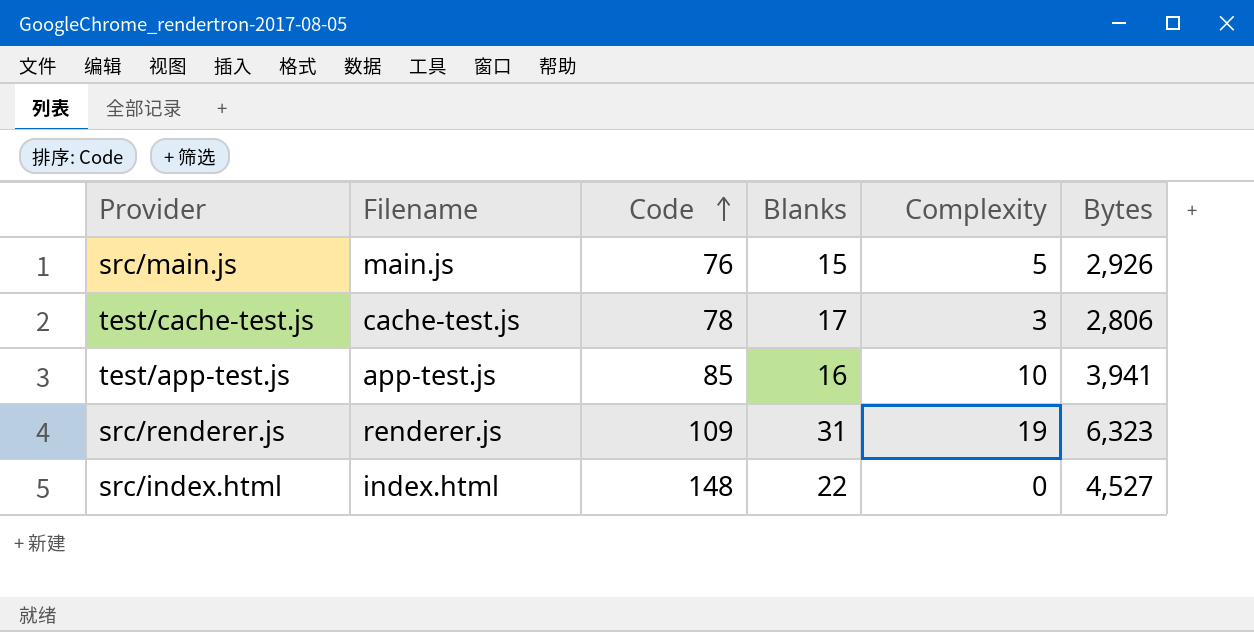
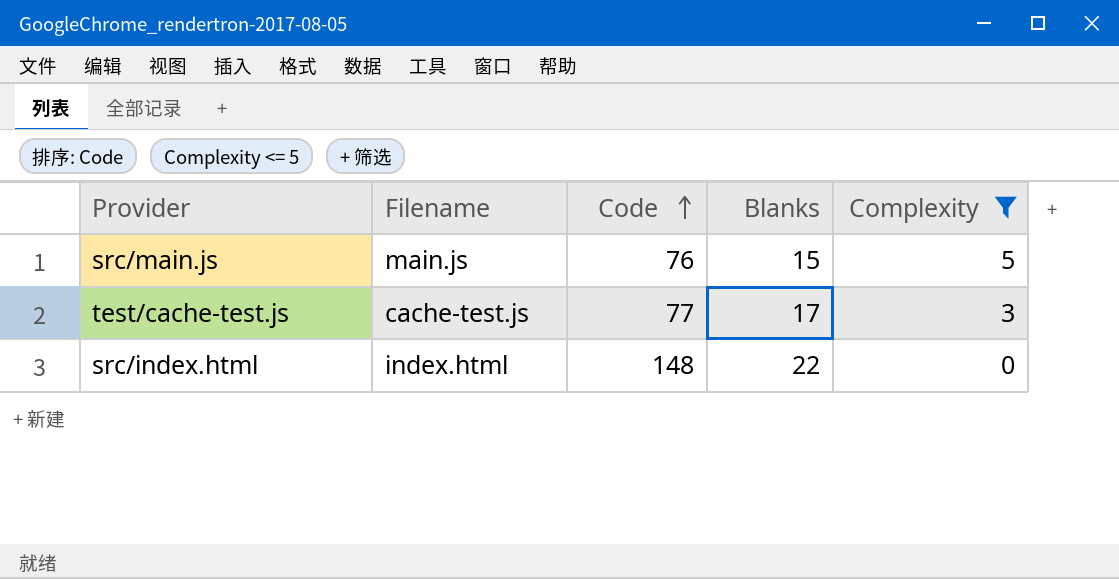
filter: none -> Complexity <= 5
column Bytes | position: 6 -> none
test/cache-test.js | Code: 78 -> 77

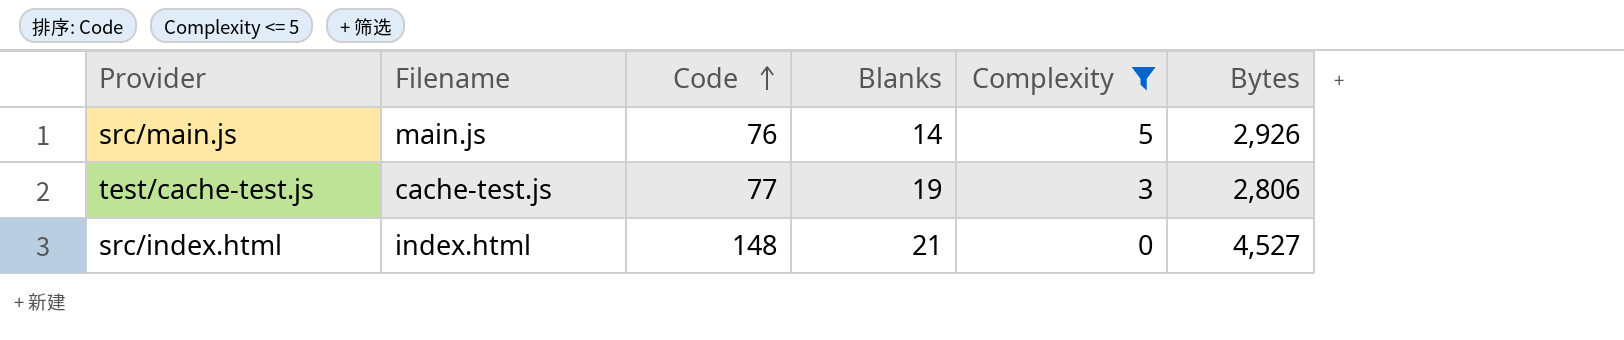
column Bytes | position: none -> 6
src/main.js | Blanks: 15 -> 14
test/cache-test.js | Blanks: 17 -> 19
src/index.html | Blanks: 22 -> 21

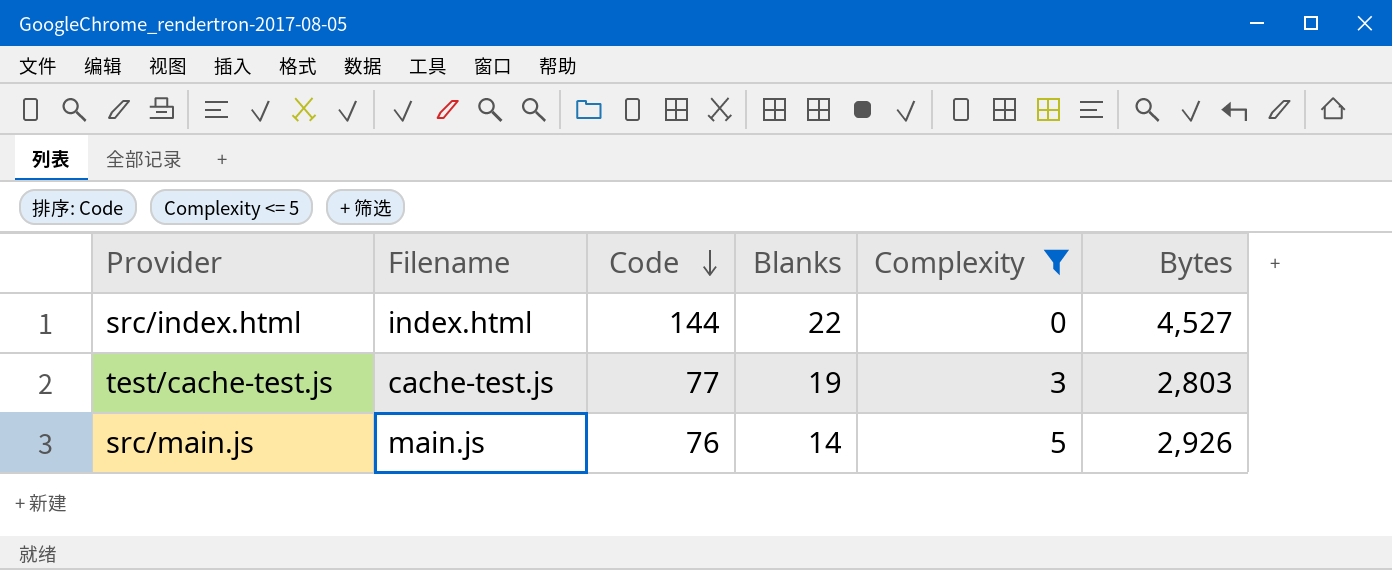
row order: Code ascending -> Code descending
src/index.html | Code: 148 -> 144
src/index.html | Blanks: 21 -> 22
test/cache-test.js | Bytes: 2,806 -> 2,803

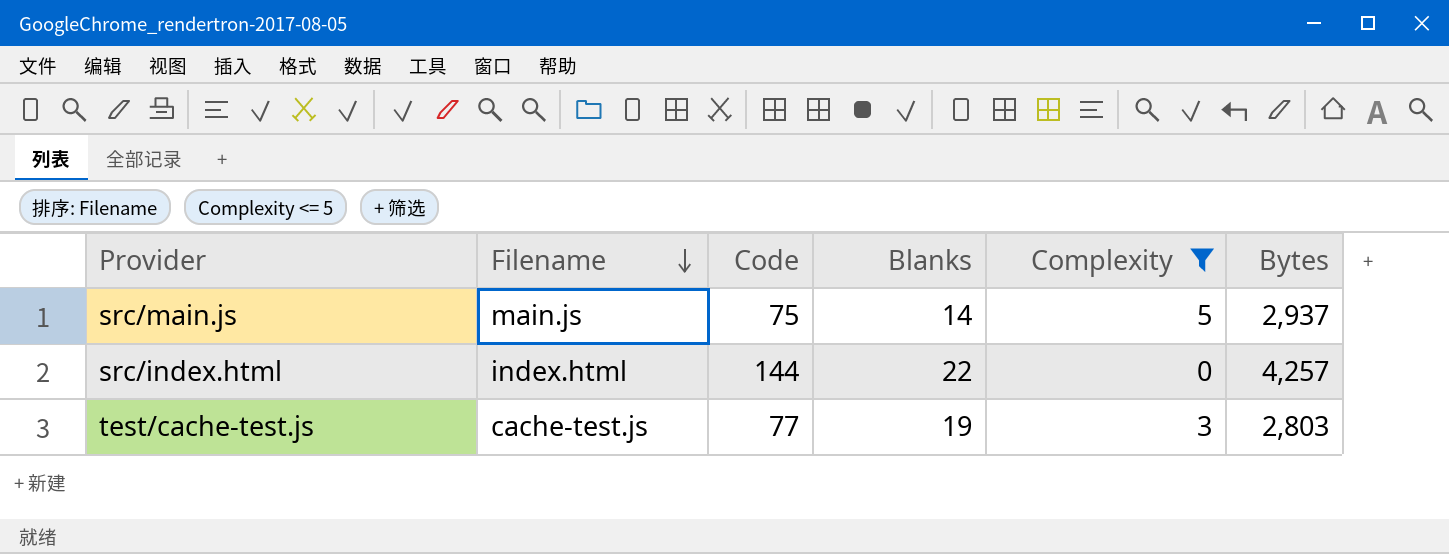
row order: Code descending -> Filename descending
src/main.js | Code: 76 -> 75
src/main.js | Bytes: 2,926 -> 2,937
src/index.html | Bytes: 4,527 -> 4,257

